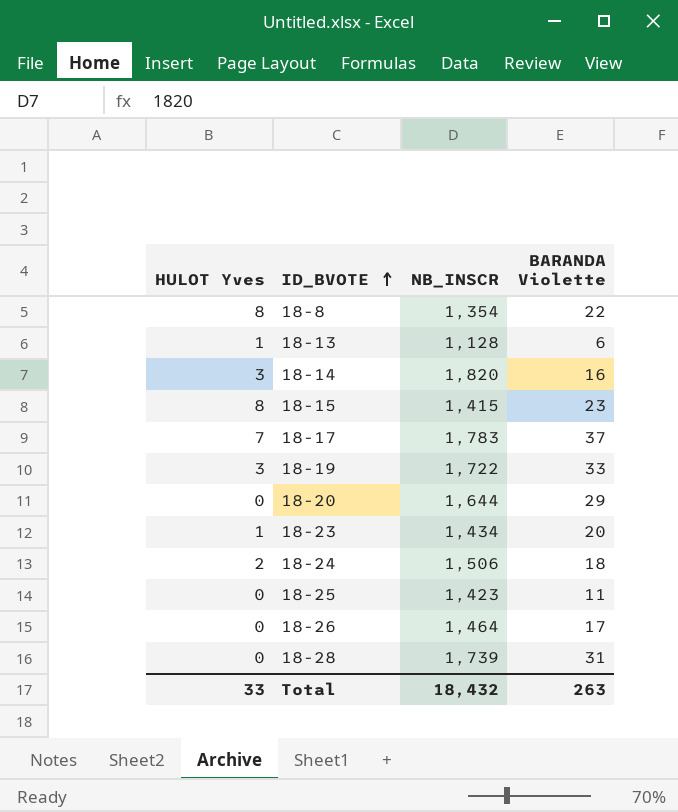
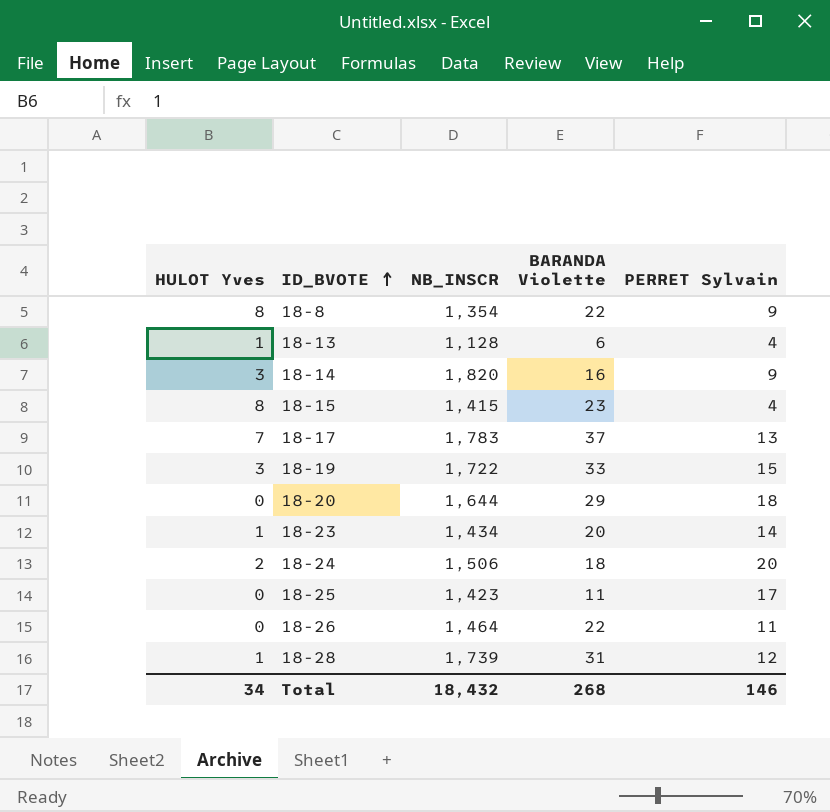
column PERRET Sylvain | position: none -> 5
18-26 | BARANDA Violette: 17 -> 22
18-28 | HULOT Yves: 0 -> 1
Total | HULOT Yves: 33 -> 34
Total | BARANDA Violette: 263 -> 268

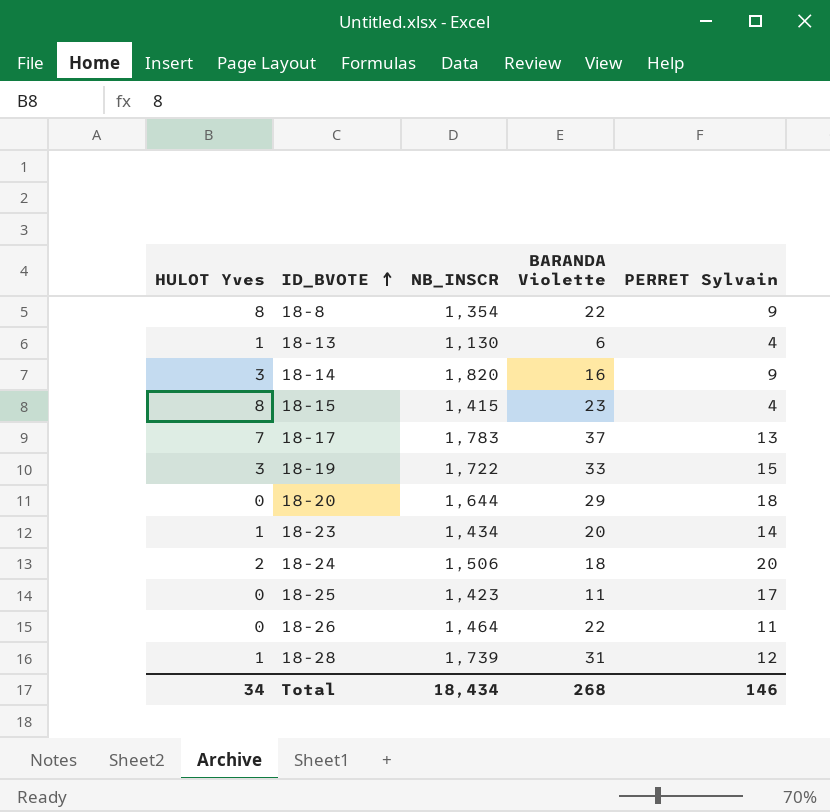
18-13 | NB_INSCR: 1,128 -> 1,130
Total | NB_INSCR: 18,432 -> 18,434

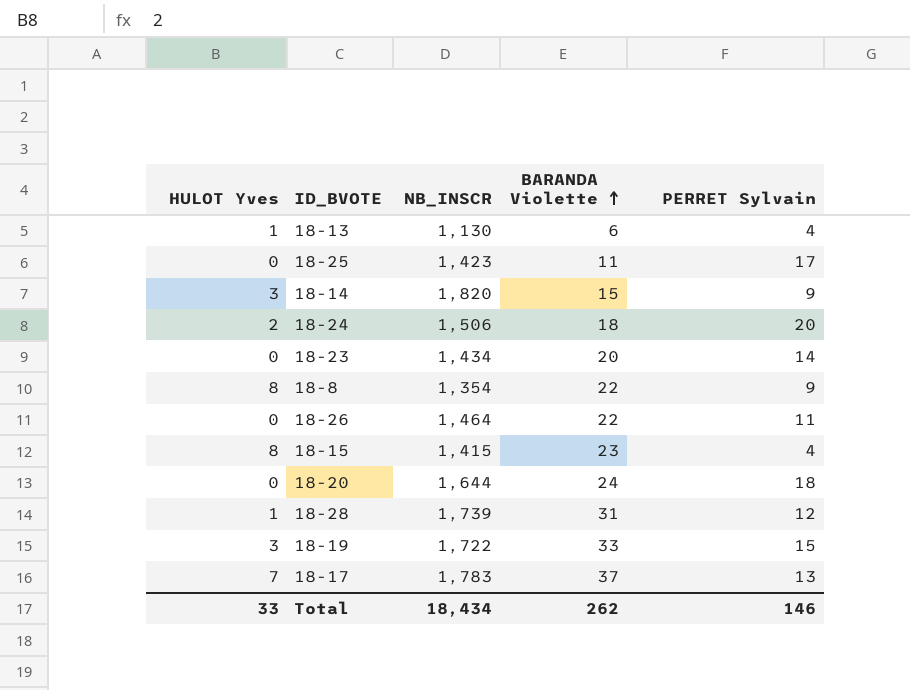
row order: ID_BVOTE ascending -> BARANDA Violette ascending
18-14 | BARANDA Violette: 16 -> 15
18-23 | HULOT Yves: 1 -> 0
18-20 | BARANDA Violette: 29 -> 24
Total | HULOT Yves: 34 -> 33
Total | BARANDA Violette: 268 -> 262

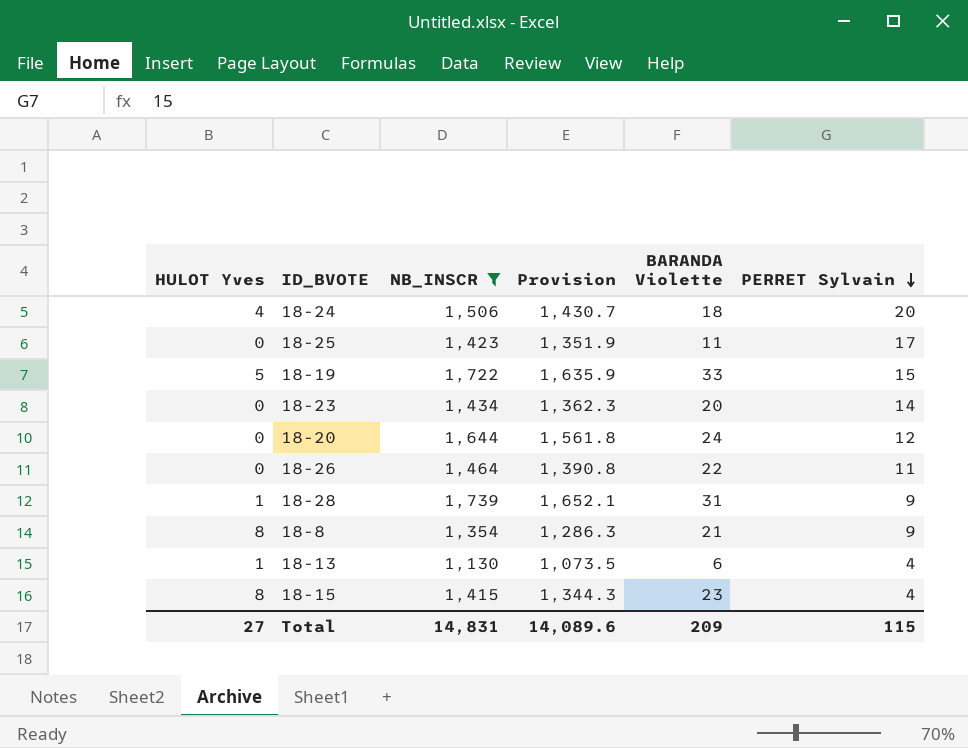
filter: none -> NB_INSCR <= 1,739
row order: BARANDA Violette ascending -> PERRET Sylvain descending
column Provision | formula: none -> [NB_INSCR] * 0.95
18-24 | HULOT Yves: 2 -> 4
18-19 | HULOT Yves: 3 -> 5
18-20 | PERRET Sylvain: 18 -> 12
18-28 | PERRET Sylvain: 12 -> 9
18-8 | BARANDA Violette: 22 -> 21
Total | HULOT Yves: 33 -> 27
Total | NB_INSCR: 18,434 -> 14,831
Total | BARANDA Violette: 262 -> 209
Total | PERRET Sylvain: 146 -> 115

